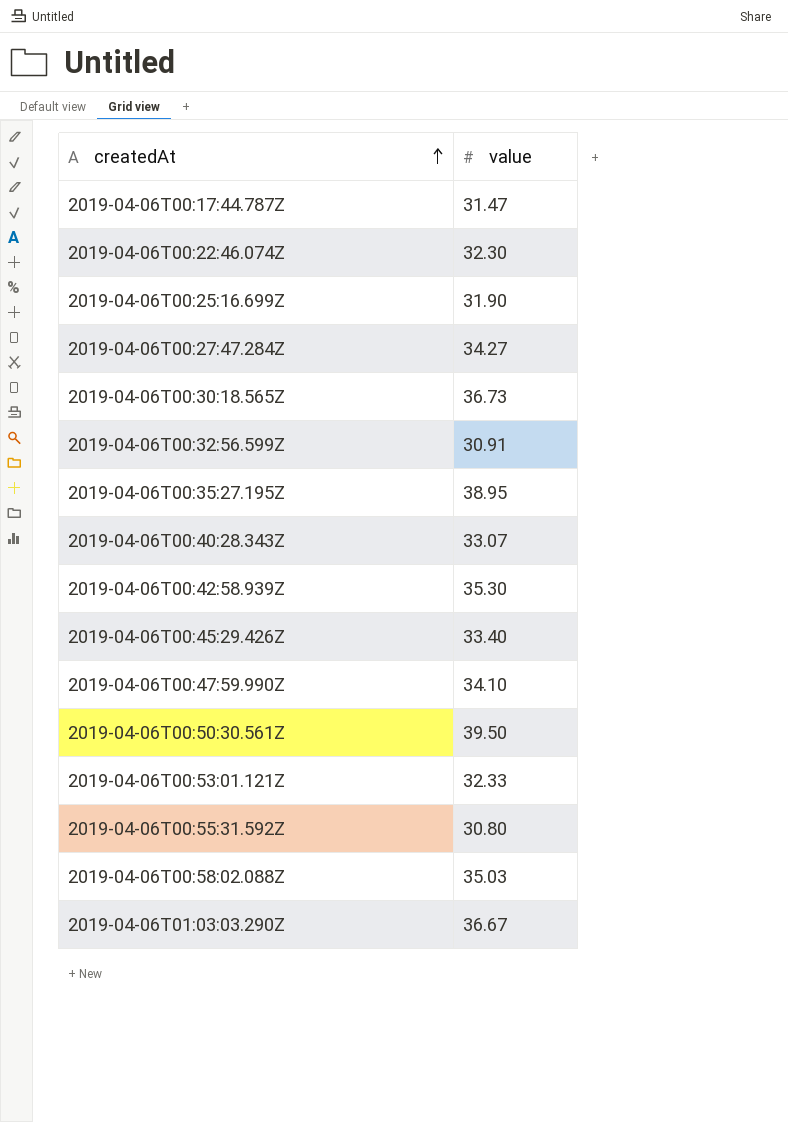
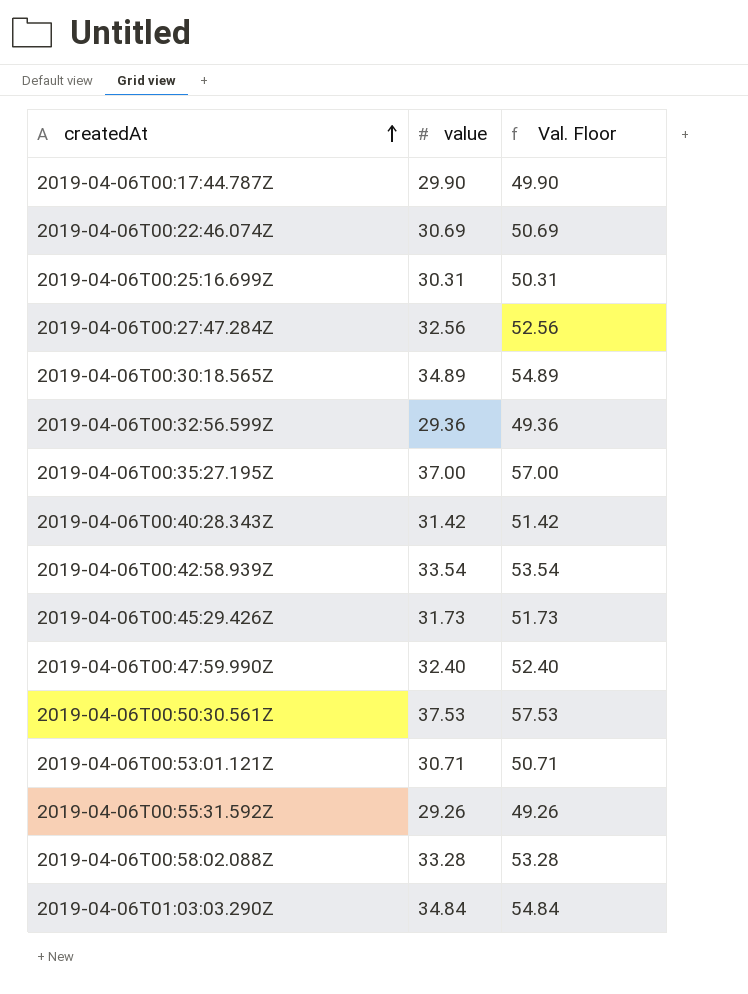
column Val. Floor | formula: none -> [value] + 20
2019-04-06T00:17:44.787Z | value: 31.47 -> 29.90
2019-04-06T00:22:46.074Z | value: 32.30 -> 30.69
2019-04-06T00:25:16.699Z | value: 31.90 -> 30.31
2019-04-06T00:27:47.284Z | value: 34.27 -> 32.56
2019-04-06T00:30:18.565Z | value: 36.73 -> 34.89
2019-04-06T00:32:56.599Z | value: 30.91 -> 29.36
2019-04-06T00:35:27.195Z | value: 38.95 -> 37.00
2019-04-06T00:40:28.343Z | value: 33.07 -> 31.42
2019-04-06T00:42:58.939Z | value: 35.30 -> 33.54
2019-04-06T00:45:29.426Z | value: 33.40 -> 31.73
2019-04-06T00:47:59.990Z | value: 34.10 -> 32.40
2019-04-06T00:50:30.561Z | value: 39.50 -> 37.53
2019-04-06T00:53:01.121Z | value: 32.33 -> 30.71
2019-04-06T00:55:31.592Z | value: 30.80 -> 29.26
2019-04-06T00:58:02.088Z | value: 35.03 -> 33.28
2019-04-06T01:03:03.290Z | value: 36.67 -> 34.84

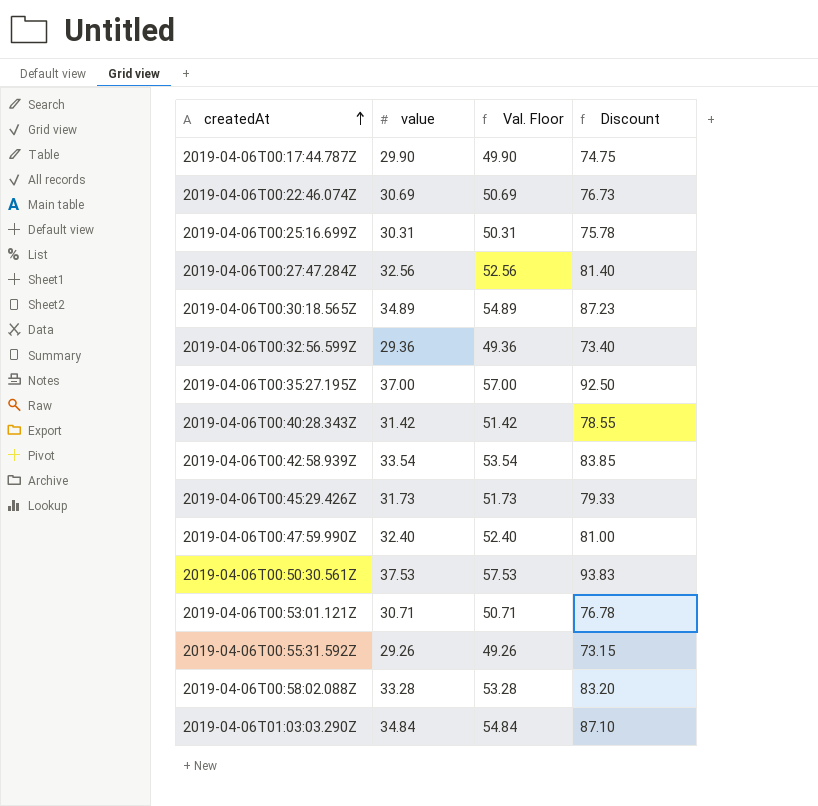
column Discount | formula: none -> [value] * 2.5

